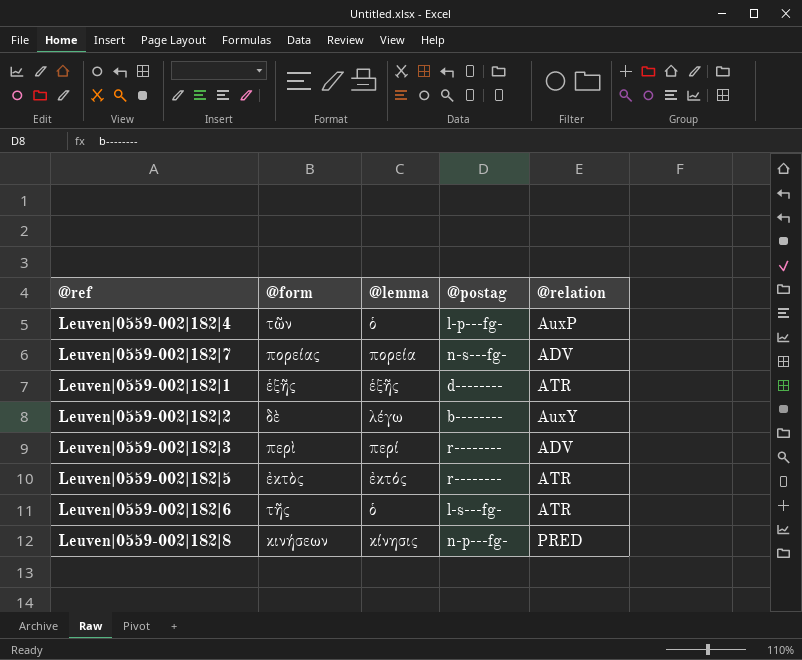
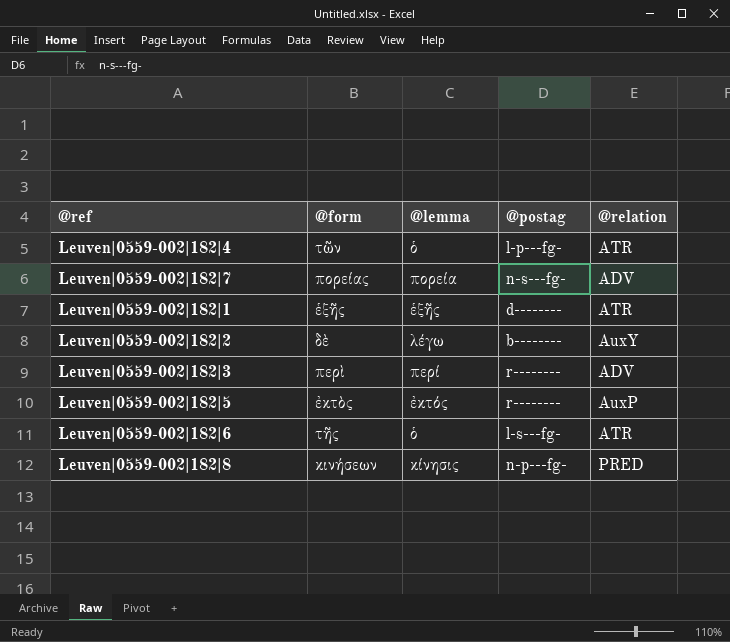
Leuven|0559-002|182|4 | @relation: AuxP -> ATR
Leuven|0559-002|182|5 | @relation: ATR -> AuxP

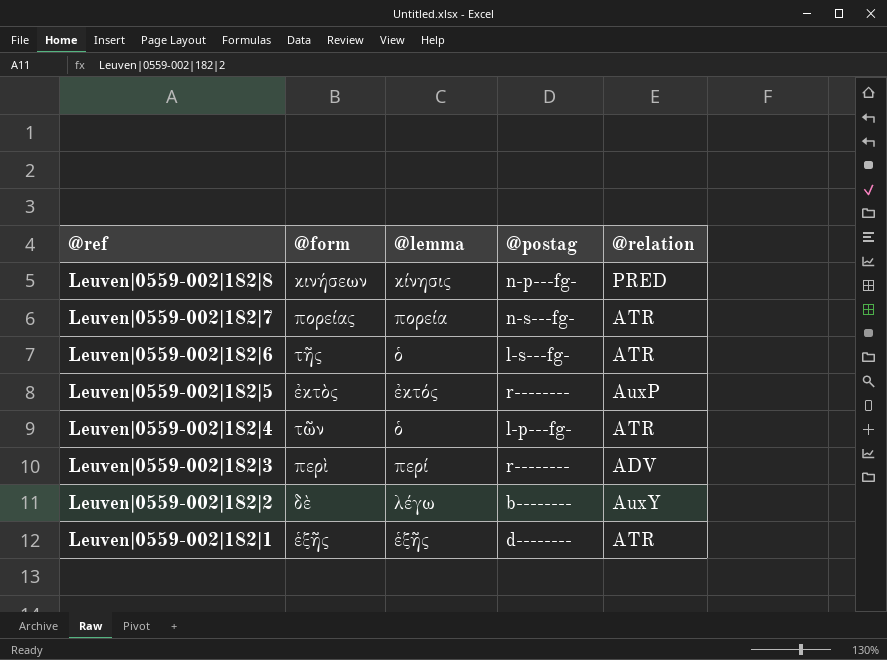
row order: none -> @ref descending
Leuven|0559-002|182|7 | @relation: ADV -> ATR

